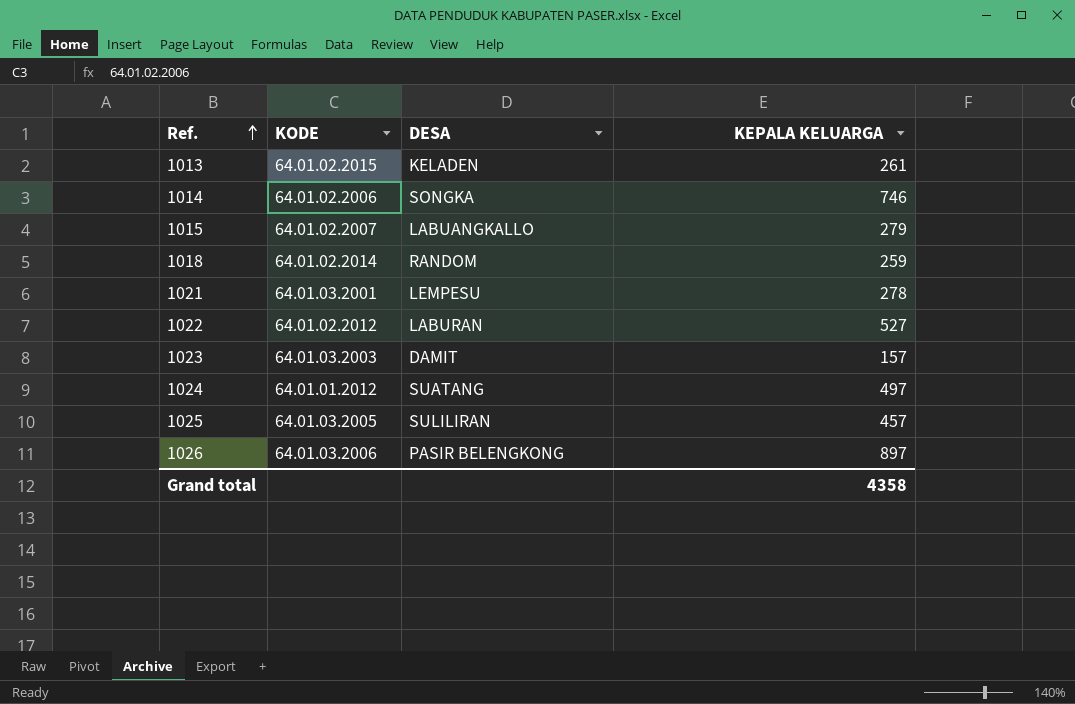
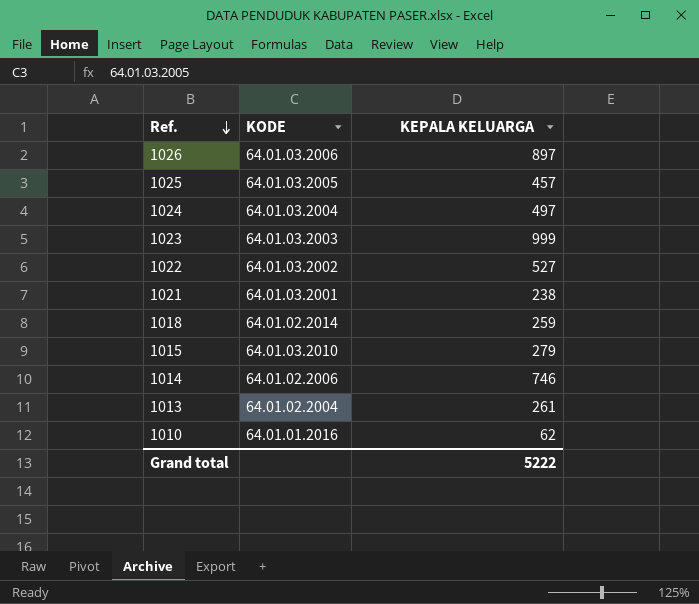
row order: Ref. ascending -> Ref. descending
column DESA | position: 3 -> none
1024 | KODE: 64.01.01.2012 -> 64.01.03.2004
1023 | KEPALA KELUARGA: 157 -> 999
1022 | KODE: 64.01.02.2012 -> 64.01.03.2002
1021 | KEPALA KELUARGA: 278 -> 238
1015 | KODE: 64.01.02.2007 -> 64.01.03.2010
1013 | KODE: 64.01.02.2015 -> 64.01.02.2004
row 1010: none -> 64.01.01.2016 | 62
Grand total | KEPALA KELUARGA: 4358 -> 5222

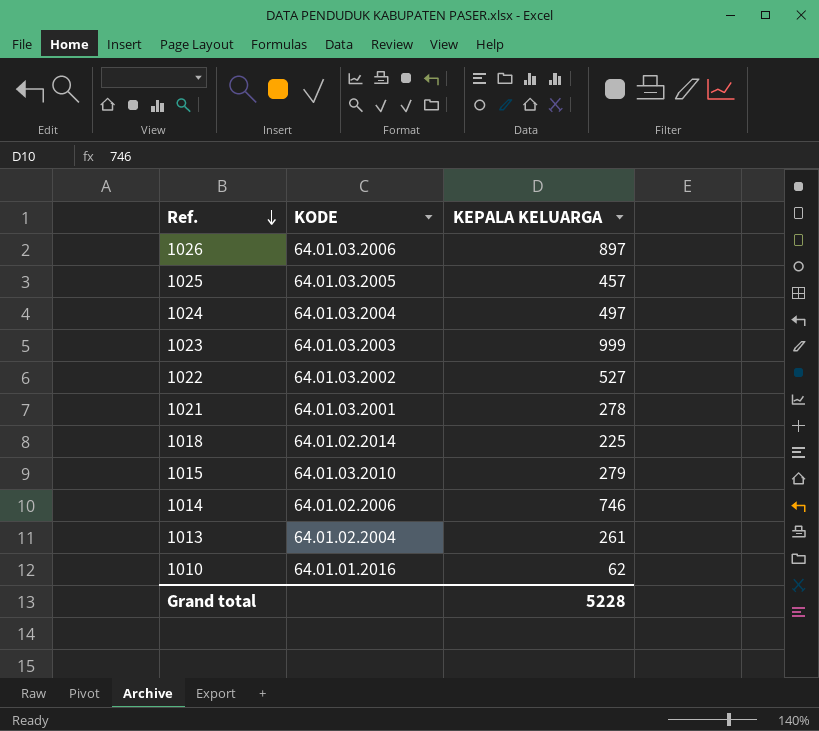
1021 | KEPALA KELUARGA: 238 -> 278
1018 | KEPALA KELUARGA: 259 -> 225
Grand total | KEPALA KELUARGA: 5222 -> 5228

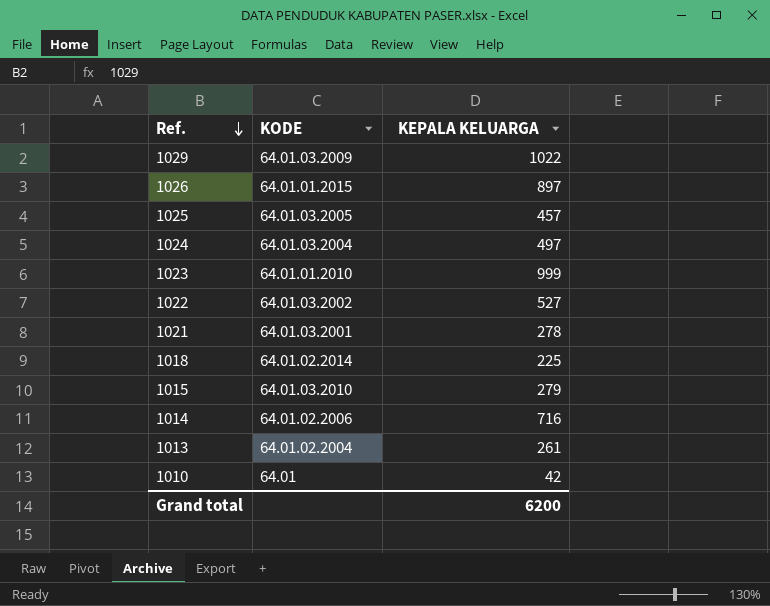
row 1029: none -> 64.01.03.2009 | 1022
1026 | KODE: 64.01.03.2006 -> 64.01.01.2015
1023 | KODE: 64.01.03.2003 -> 64.01.01.2010
1014 | KEPALA KELUARGA: 746 -> 716
1010 | KODE: 64.01.01.2016 -> 64.01
1010 | KEPALA KELUARGA: 62 -> 42
Grand total | KEPALA KELUARGA: 5228 -> 6200

